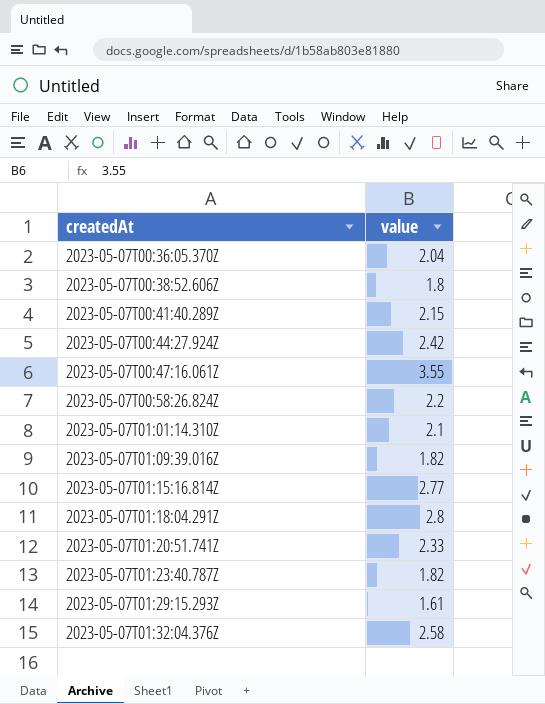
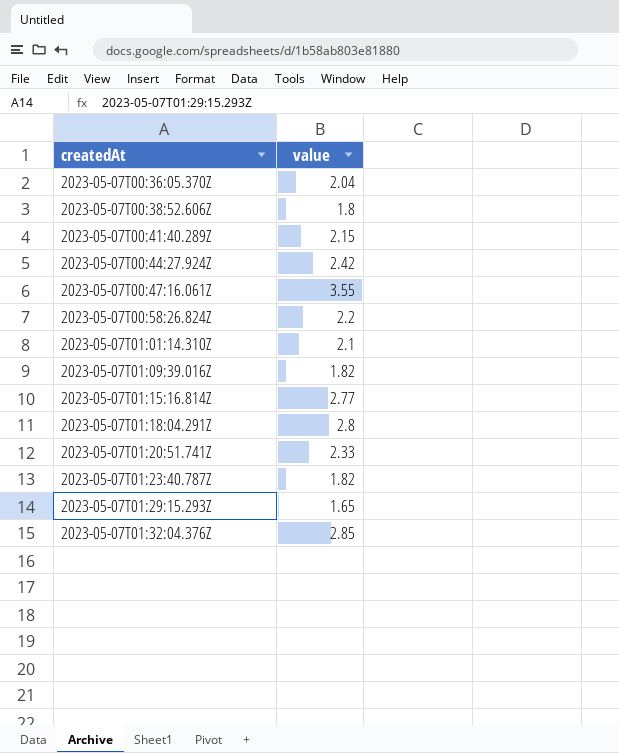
2023-05-07T01:29:15.293Z | value: 1.61 -> 1.65
2023-05-07T01:32:04.376Z | value: 2.58 -> 2.85

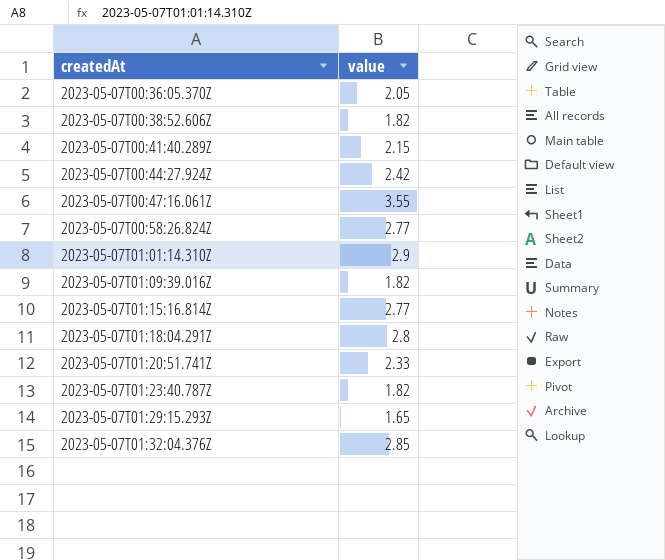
2023-05-07T00:36:05.370Z | value: 2.04 -> 2.05
2023-05-07T00:38:52.606Z | value: 1.8 -> 1.82
2023-05-07T00:58:26.824Z | value: 2.2 -> 2.77
2023-05-07T01:01:14.310Z | value: 2.1 -> 2.9

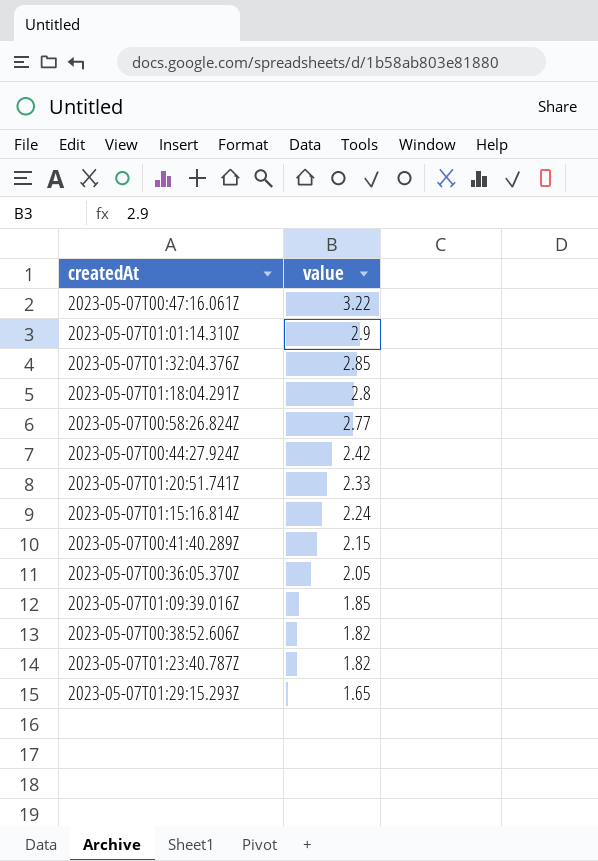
row order: createdAt ascending -> value descending
2023-05-07T00:47:16.061Z | value: 3.55 -> 3.22
2023-05-07T01:15:16.814Z | value: 2.77 -> 2.24
2023-05-07T01:09:39.016Z | value: 1.82 -> 1.85

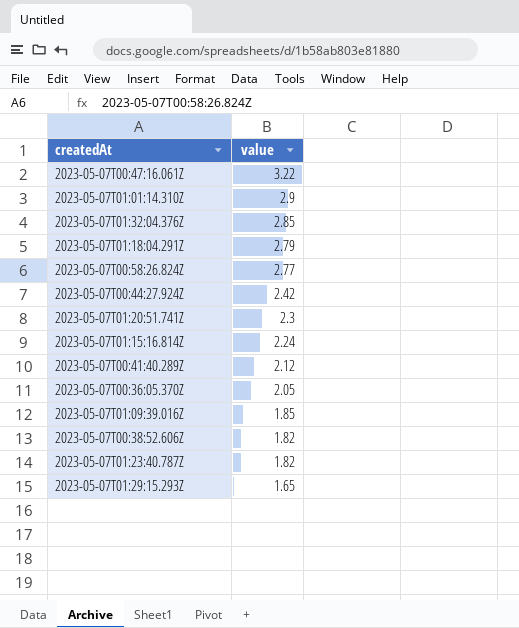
2023-05-07T01:18:04.291Z | value: 2.8 -> 2.79
2023-05-07T01:20:51.741Z | value: 2.33 -> 2.3
2023-05-07T00:41:40.289Z | value: 2.15 -> 2.12

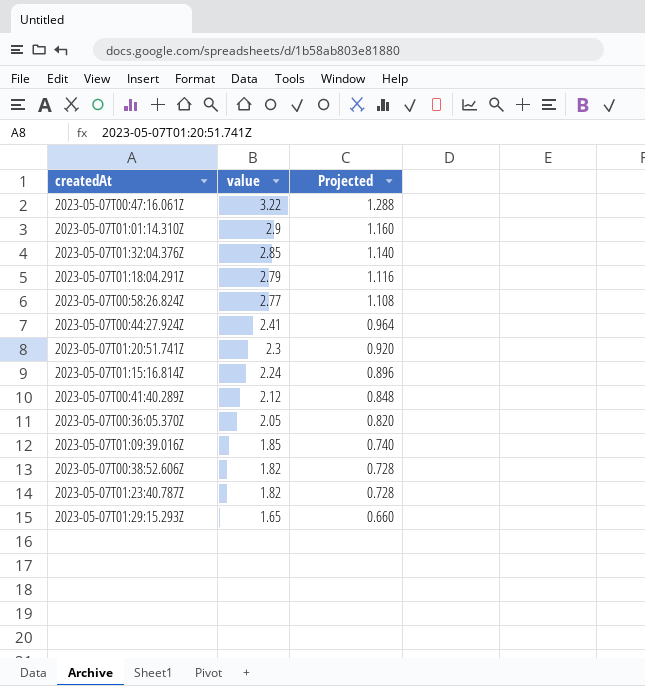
column Projected | formula: none -> [value] * 0.4
2023-05-07T00:44:27.924Z | value: 2.42 -> 2.41

